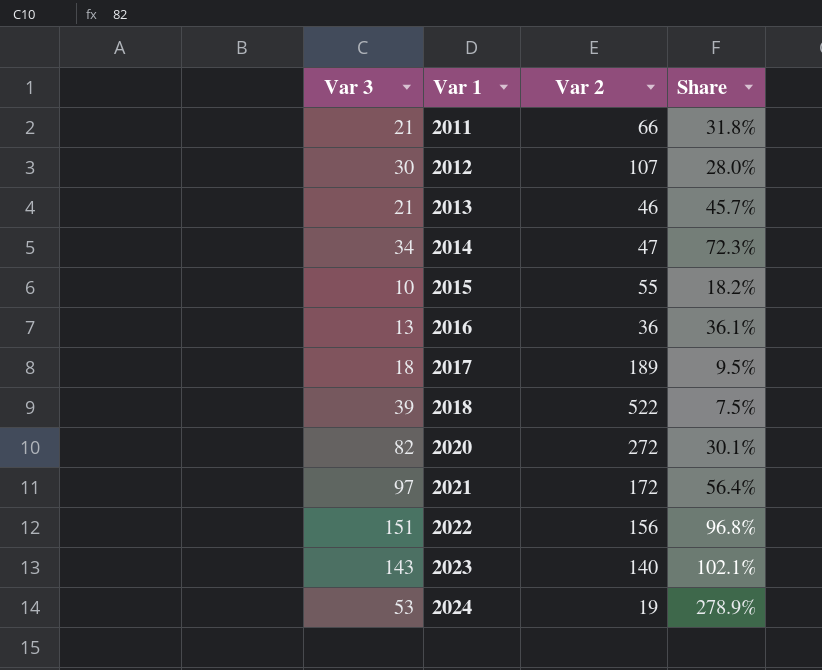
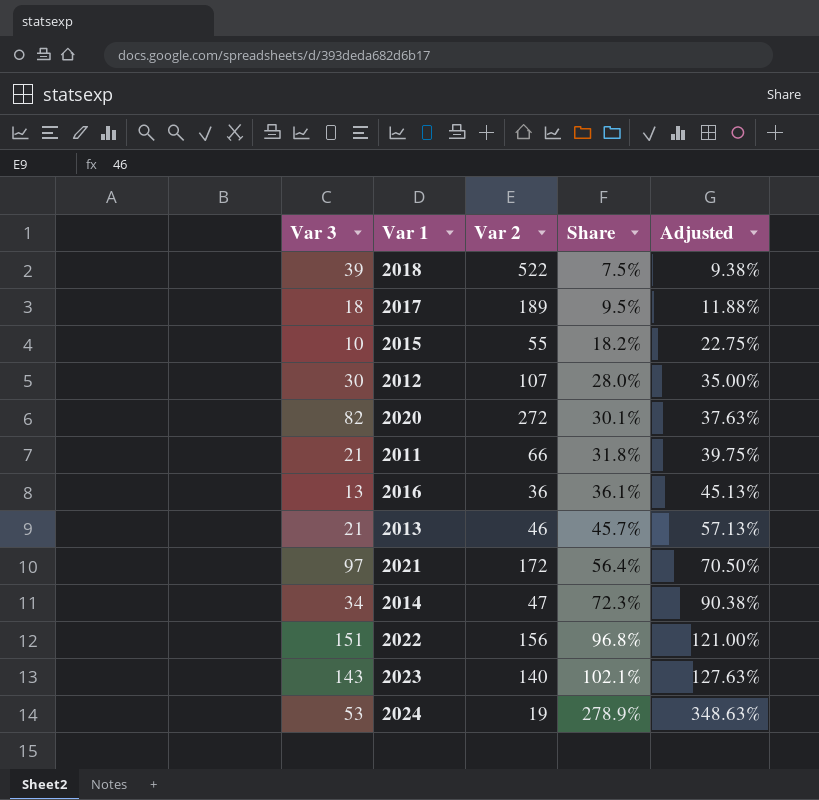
row order: Var 1 ascending -> Share ascending
column Adjusted | formula: none -> [Share] * 1.25

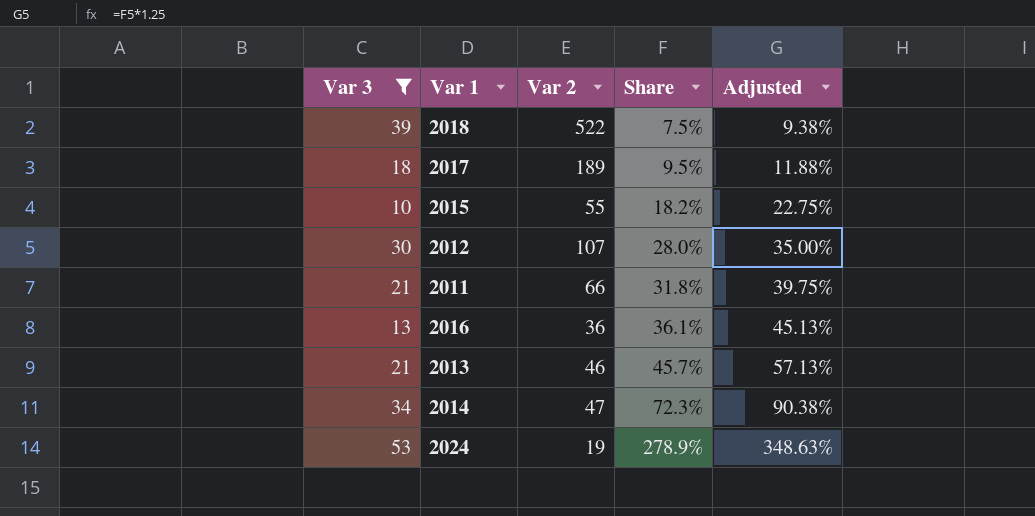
filter: none -> Var 3 <= 53

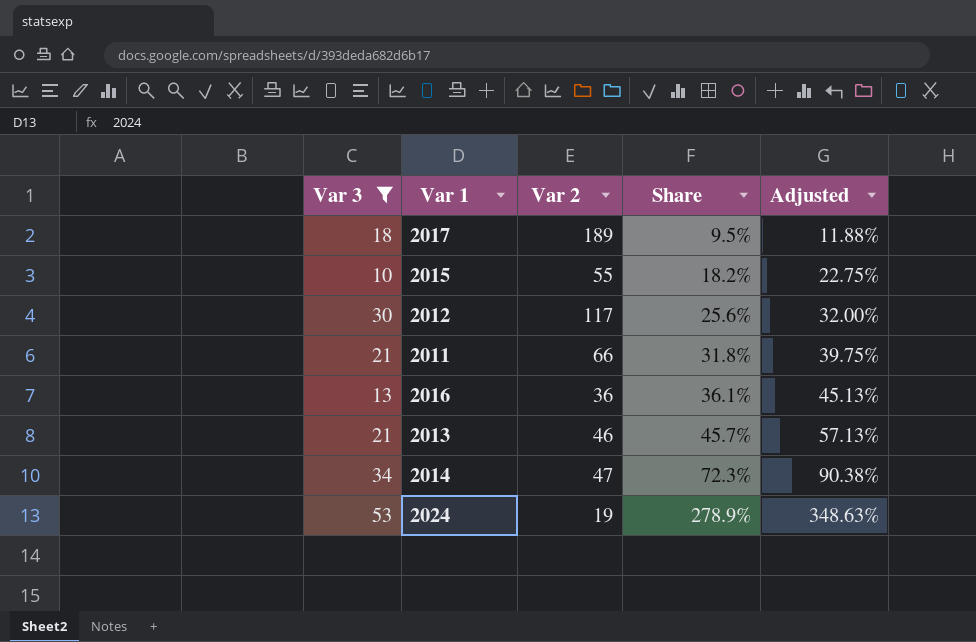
row 2018: 39 | 522 | 7.5% | 9.38% -> none
2012 | Var 2: 107 -> 117
2012 | Share: 28.0% -> 25.6%
2012 | Adjusted: 35.00% -> 32.00%

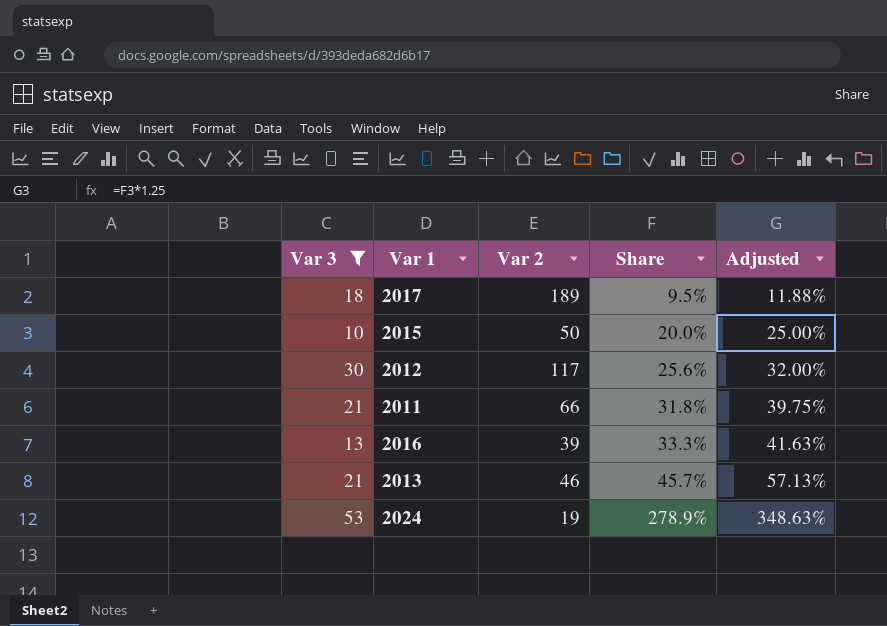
row 2014: 34 | 47 | 72.3% | 90.38% -> none
2015 | Var 2: 55 -> 50
2015 | Share: 18.2% -> 20.0%
2015 | Adjusted: 22.75% -> 25.00%
2016 | Var 2: 36 -> 39
2016 | Share: 36.1% -> 33.3%
2016 | Adjusted: 45.13% -> 41.63%

